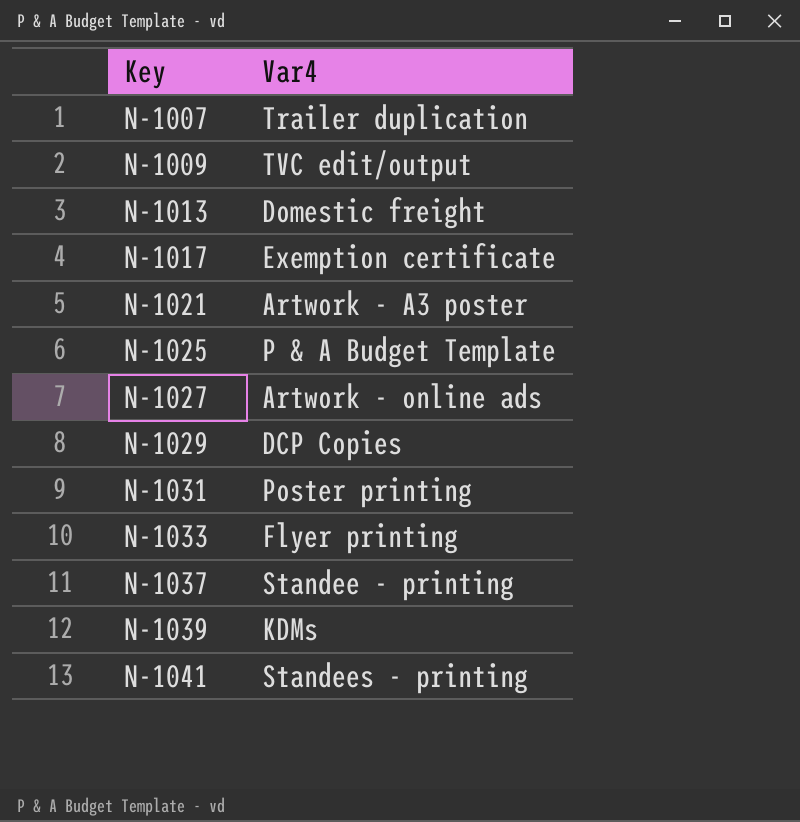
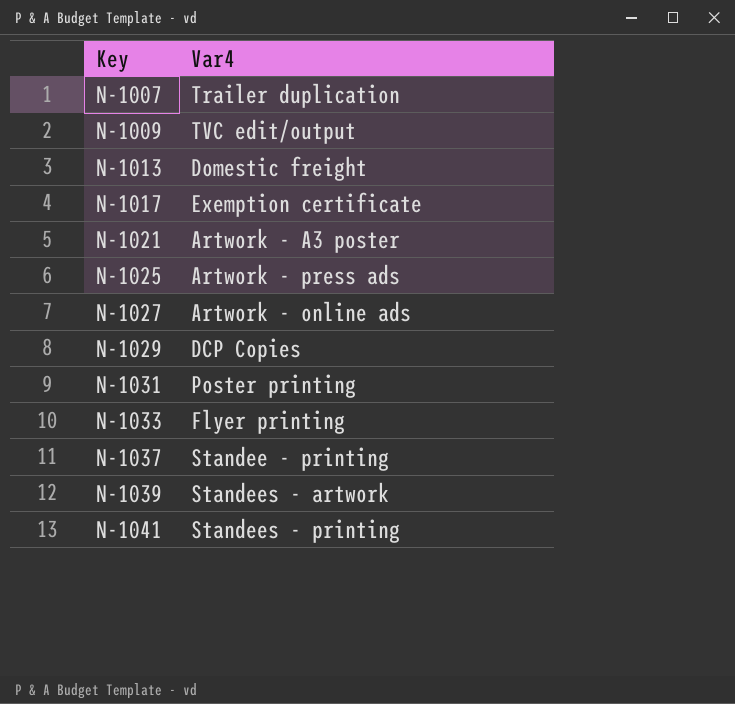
N-1025 | Var4: P & A Budget Template -> Artwork - press ads
N-1039 | Var4: KDMs -> Standees - artwork

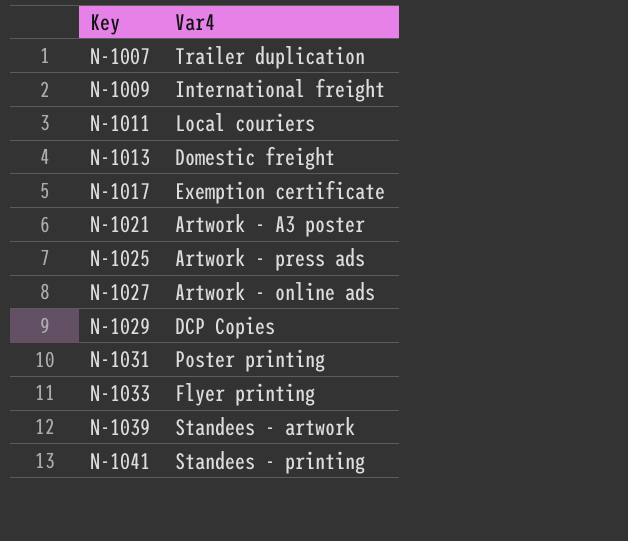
row N-1037: Standee - printing -> none
N-1009 | Var4: TVC edit/output -> International freight
row N-1011: none -> Local couriers

